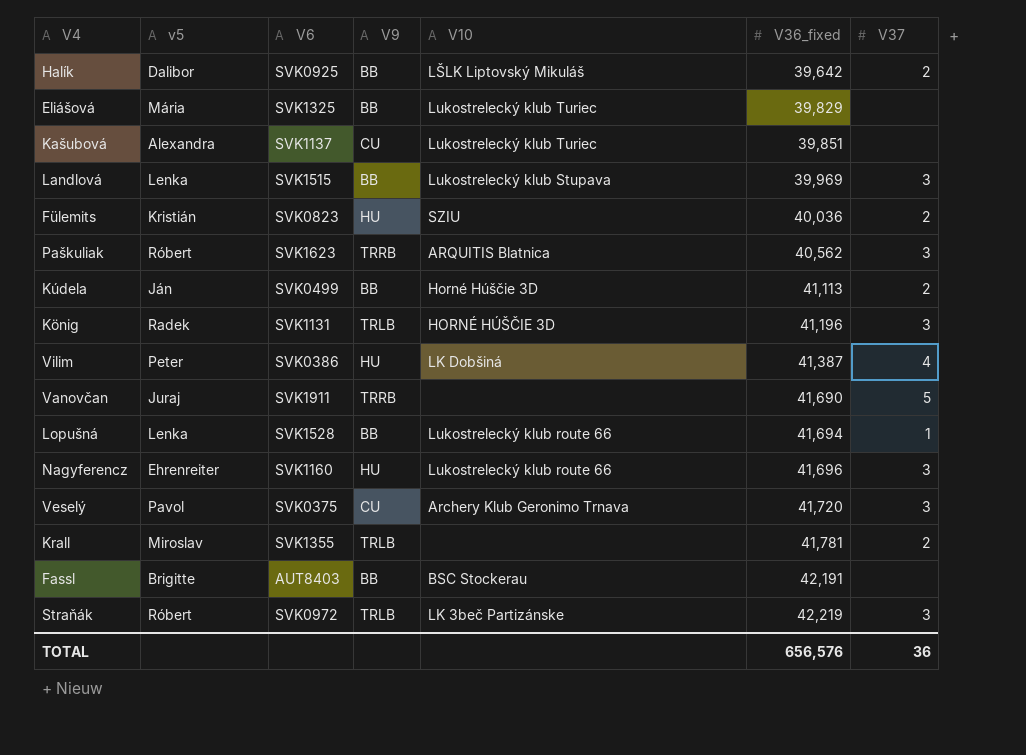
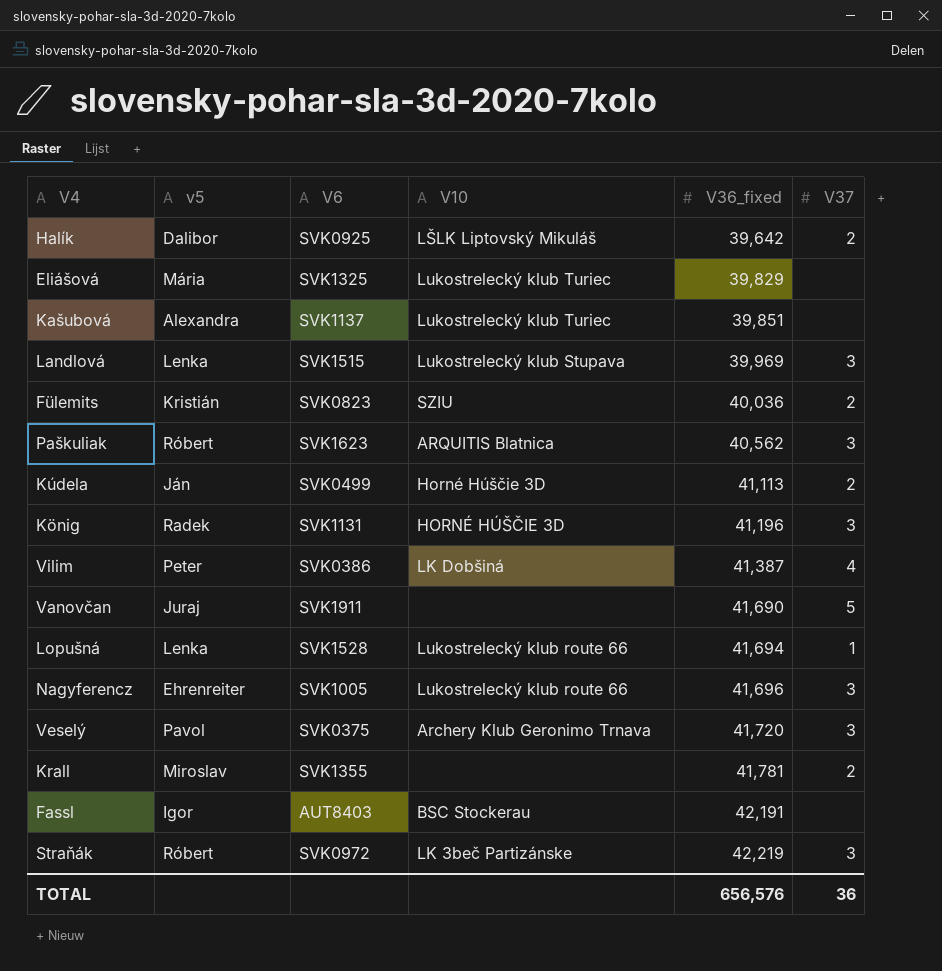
column V9 | position: 4 -> none
Nagyferencz | V6: SVK1160 -> SVK1005
Fassl | v5: Brigitte -> Igor

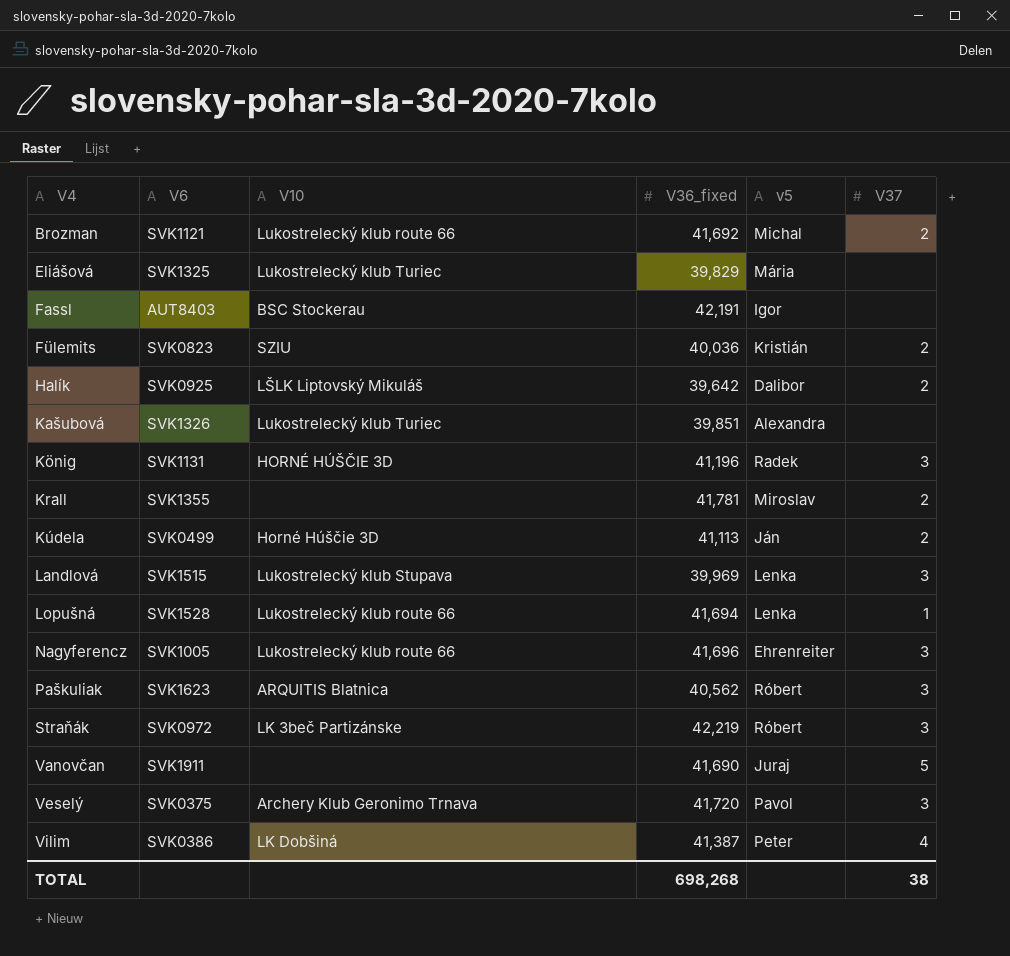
row order: V36_fixed ascending -> V4 ascending
column v5 | position: 2 -> 5
row Brozman: none -> SVK1121 | Lukostrelecký klub route 66 | 41,692 | Michal | 2
Kašubová | V6: SVK1137 -> SVK1326
TOTAL | V36_fixed: 656,576 -> 698,268
TOTAL | V37: 36 -> 38

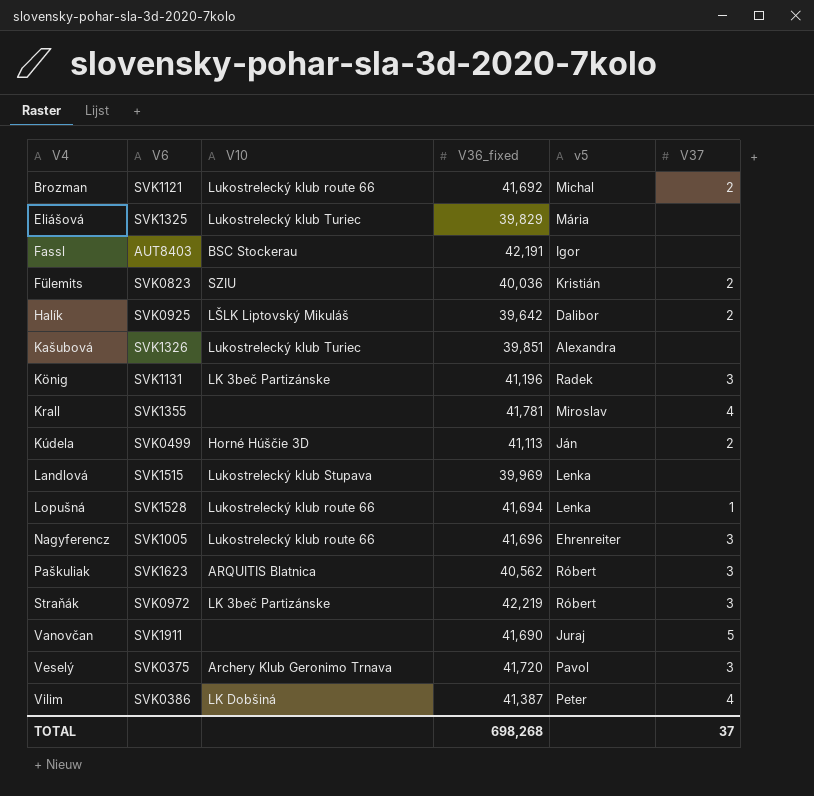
König | V10: HORNÉ HÚŠČIE 3D -> LK 3beč Partizánske
Krall | V37: 2 -> 4
Landlová | V37: 3 -> none
TOTAL | V37: 38 -> 37

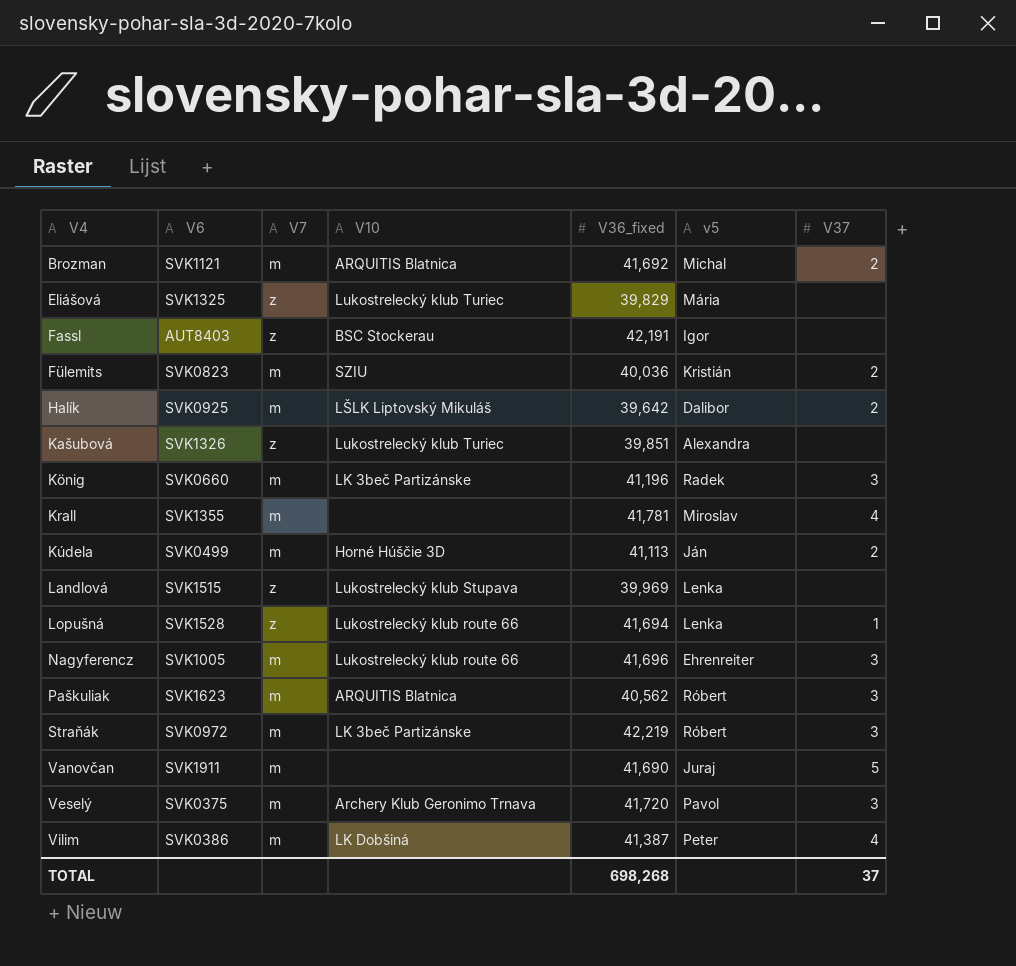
column V7 | position: none -> 3
Brozman | V10: Lukostrelecký klub route 66 -> ARQUITIS Blatnica
König | V6: SVK1131 -> SVK0660

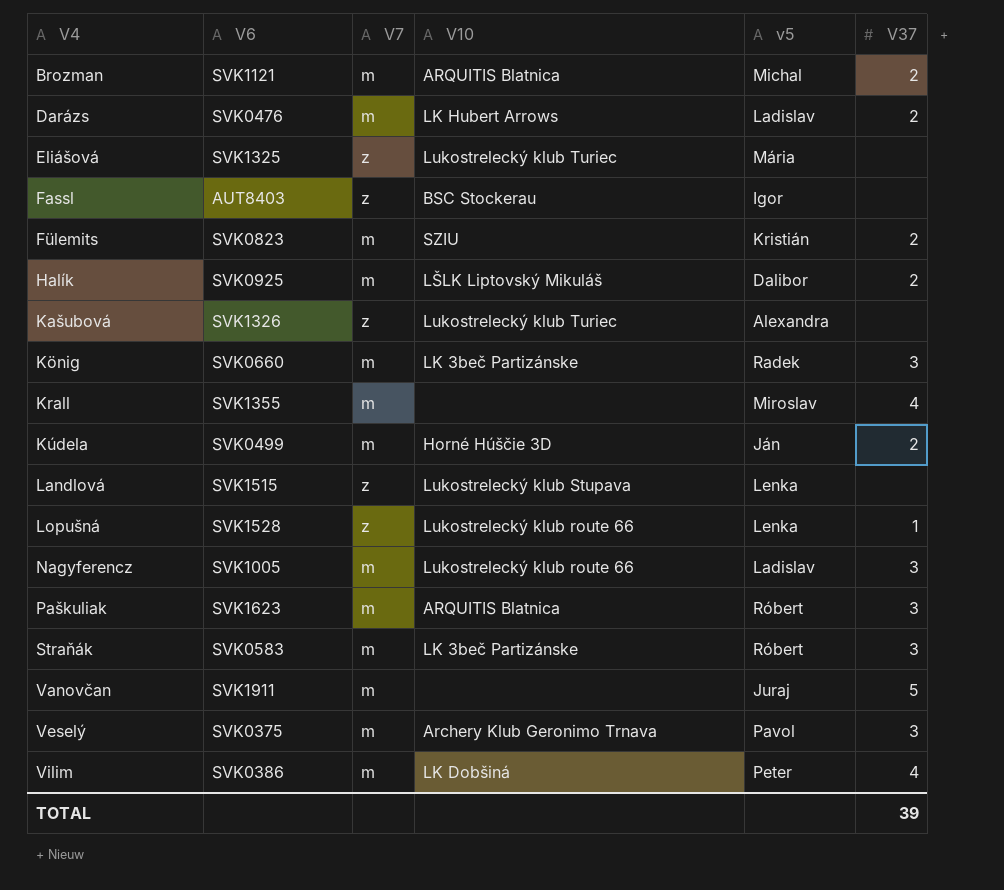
column V36_fixed | position: 5 -> none
row Darázs: none -> SVK0476 | m | LK Hubert Arrows | Ladislav | 2
Nagyferencz | v5: Ehrenreiter -> Ladislav
Straňák | V6: SVK0972 -> SVK0583
TOTAL | V37: 37 -> 39

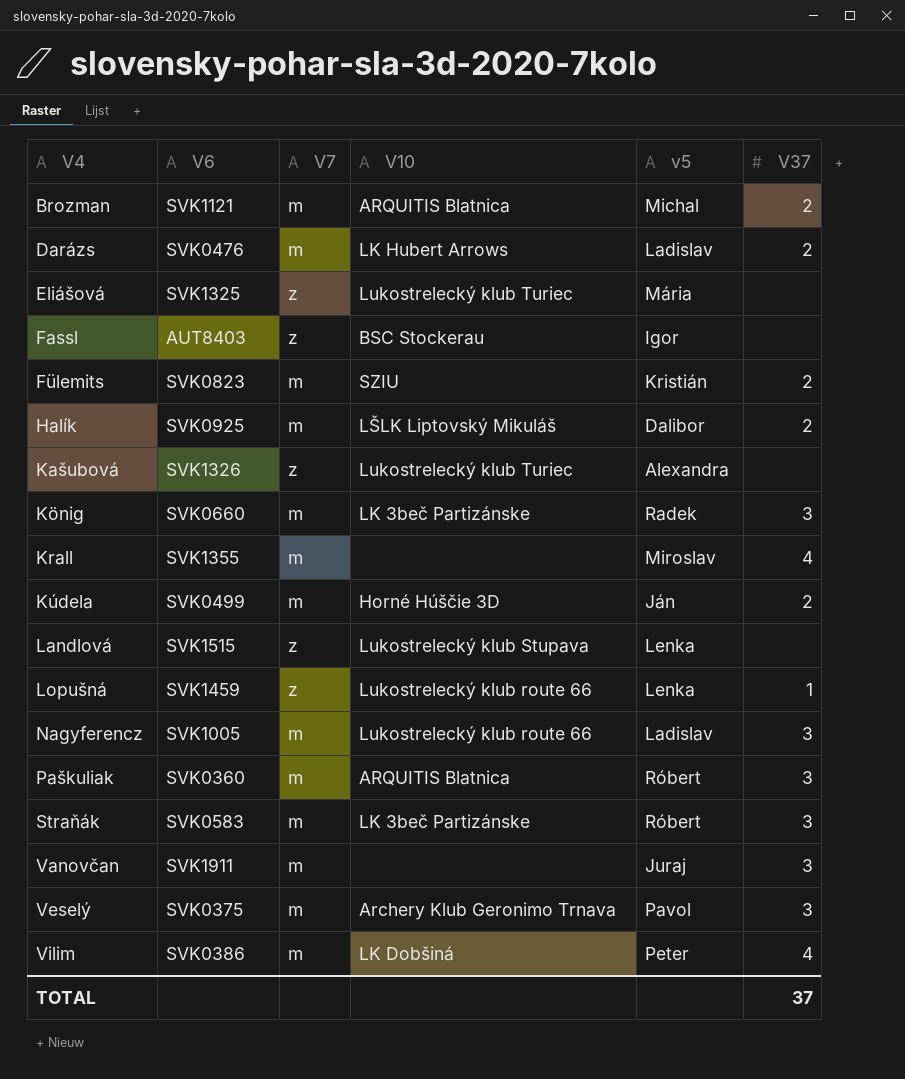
Lopušná | V6: SVK1528 -> SVK1459
Paškuliak | V6: SVK1623 -> SVK0360
Vanovčan | V37: 5 -> 3
TOTAL | V37: 39 -> 37

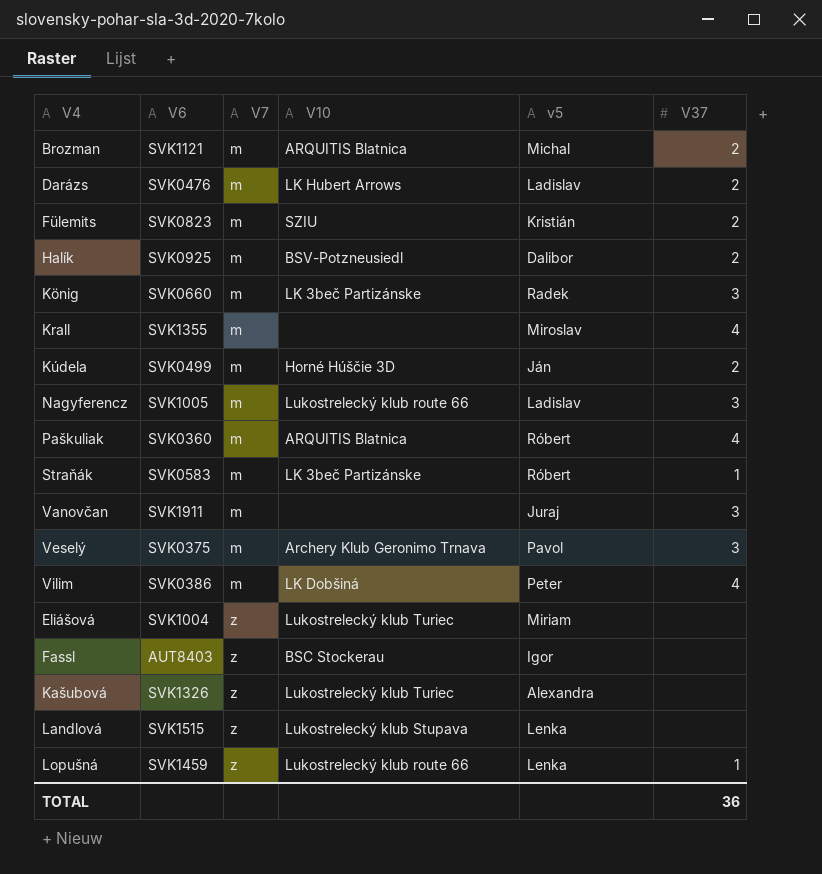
row order: V4 ascending -> V7 ascending
Halík | V10: LŠLK Liptovský Mikuláš -> BSV-Potzneusiedl
Paškuliak | V37: 3 -> 4
Straňák | V37: 3 -> 1
Eliášová | V6: SVK1325 -> SVK1004
Eliášová | v5: Mária -> Miriam
TOTAL | V37: 37 -> 36

